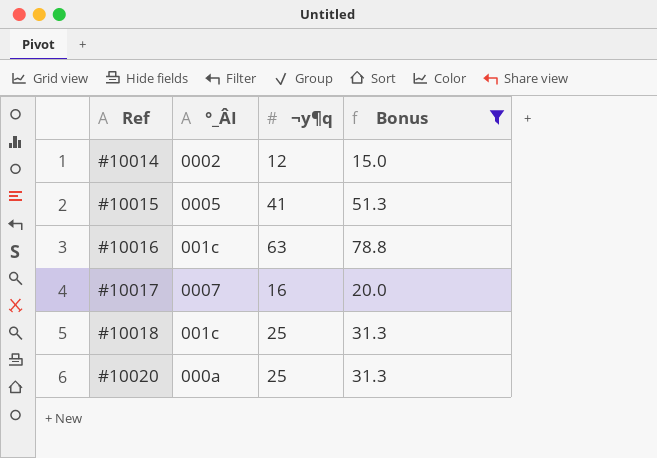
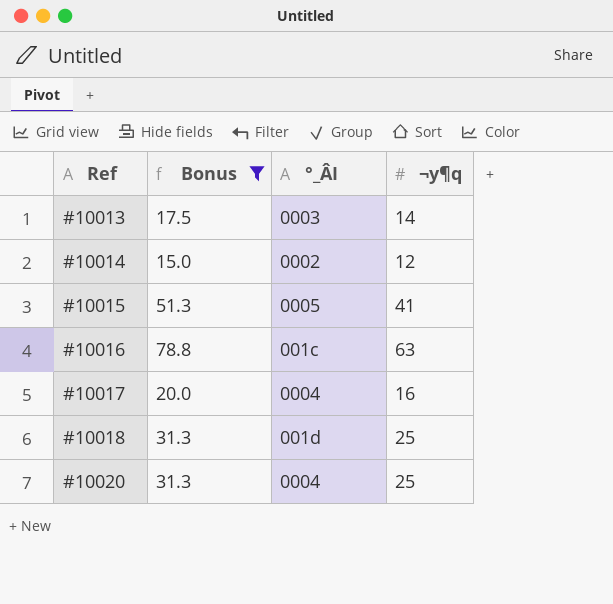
column Bonus | position: 4 -> 2
row #10013: none -> 17.5 | 0003 | 14
#10017 | °_ÂI: 0007 -> 0004
#10018 | °_ÂI: 001c -> 001d
#10020 | °_ÂI: 000a -> 0004

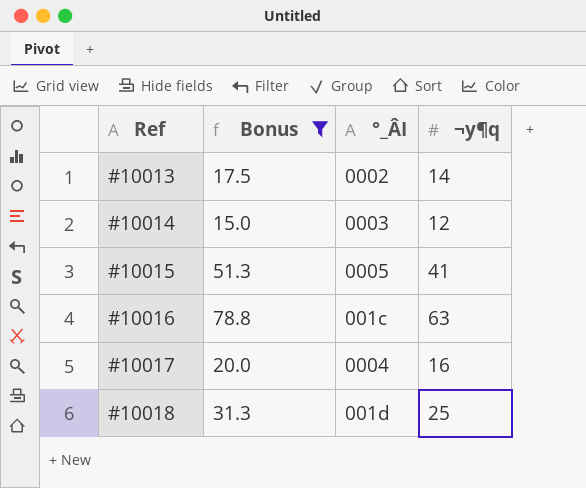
row #10020: 31.3 | 0004 | 25 -> none
#10013 | °_ÂI: 0003 -> 0002
#10014 | °_ÂI: 0002 -> 0003

